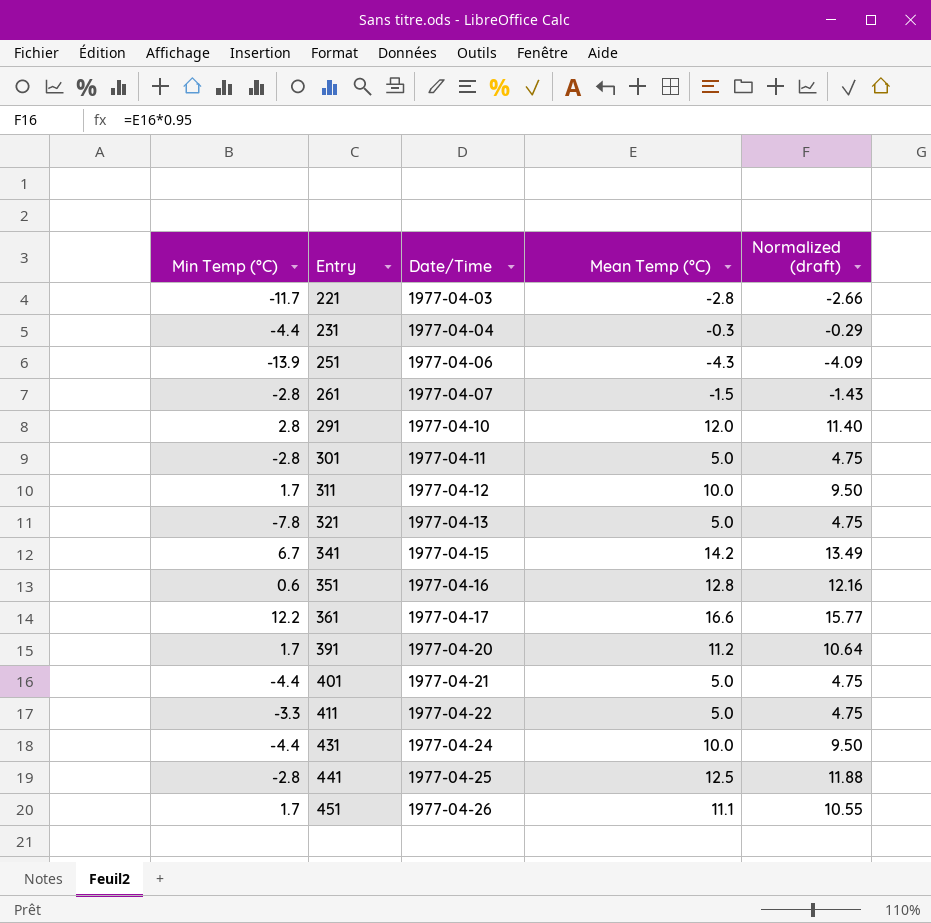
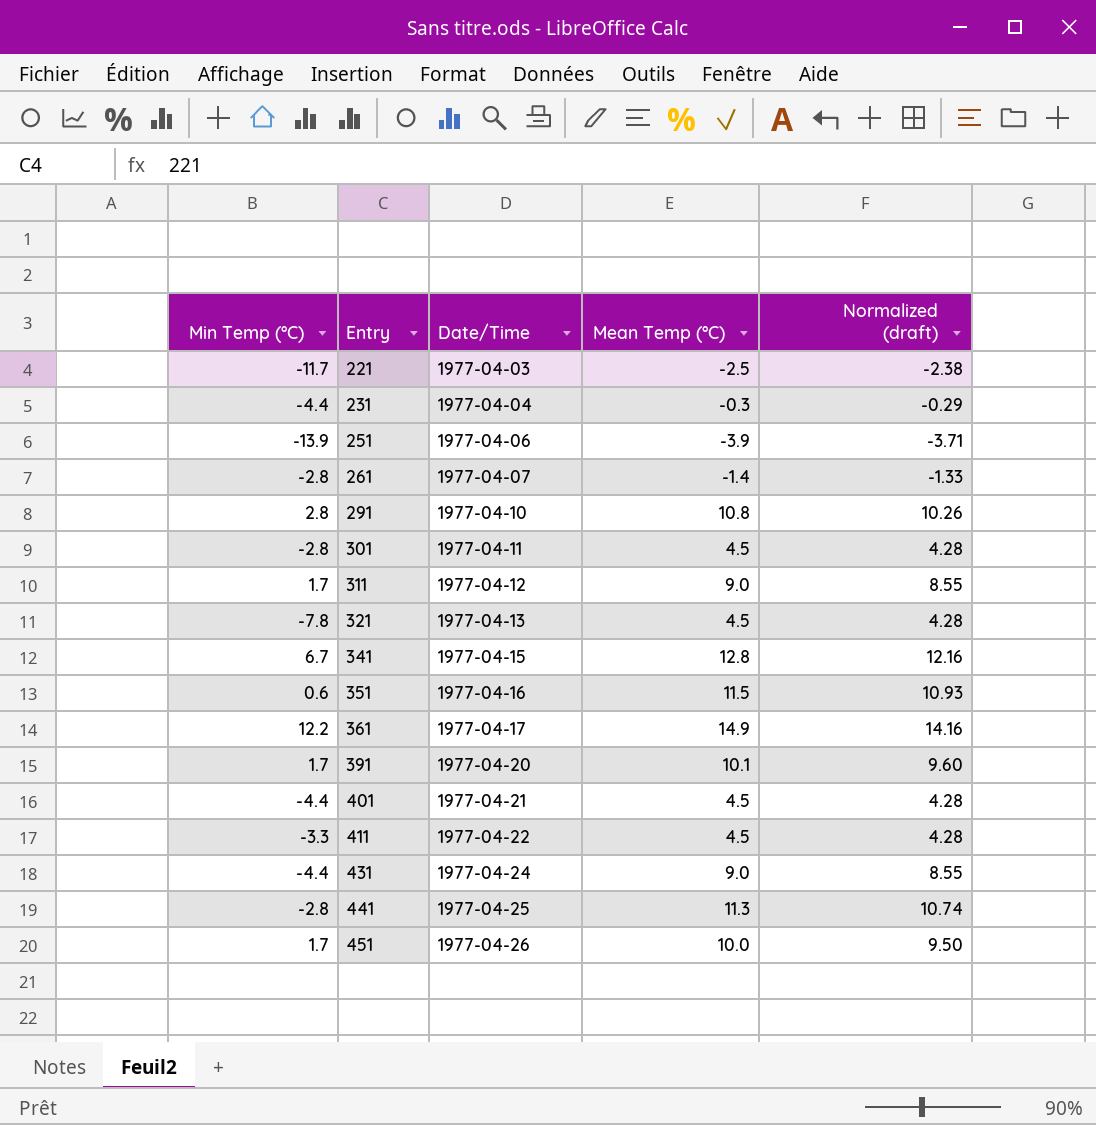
221 | Mean Temp (°C): -2.8 -> -2.5
221 | Normalized (draft): -2.66 -> -2.38
251 | Mean Temp (°C): -4.3 -> -3.9
251 | Normalized (draft): -4.09 -> -3.71
261 | Mean Temp (°C): -1.5 -> -1.4
261 | Normalized (draft): -1.43 -> -1.33
291 | Mean Temp (°C): 12.0 -> 10.8
291 | Normalized (draft): 11.40 -> 10.26
301 | Mean Temp (°C): 5.0 -> 4.5
301 | Normalized (draft): 4.75 -> 4.28
311 | Mean Temp (°C): 10.0 -> 9.0
311 | Normalized (draft): 9.50 -> 8.55
321 | Mean Temp (°C): 5.0 -> 4.5
321 | Normalized (draft): 4.75 -> 4.28
341 | Mean Temp (°C): 14.2 -> 12.8
341 | Normalized (draft): 13.49 -> 12.16
351 | Mean Temp (°C): 12.8 -> 11.5
351 | Normalized (draft): 12.16 -> 10.93
361 | Mean Temp (°C): 16.6 -> 14.9
361 | Normalized (draft): 15.77 -> 14.16
391 | Mean Temp (°C): 11.2 -> 10.1
391 | Normalized (draft): 10.64 -> 9.60
401 | Mean Temp (°C): 5.0 -> 4.5
401 | Normalized (draft): 4.75 -> 4.28
411 | Mean Temp (°C): 5.0 -> 4.5
411 | Normalized (draft): 4.75 -> 4.28
431 | Mean Temp (°C): 10.0 -> 9.0
431 | Normalized (draft): 9.50 -> 8.55
441 | Mean Temp (°C): 12.5 -> 11.3
441 | Normalized (draft): 11.88 -> 10.74
451 | Mean Temp (°C): 11.1 -> 10.0
451 | Normalized (draft): 10.55 -> 9.50

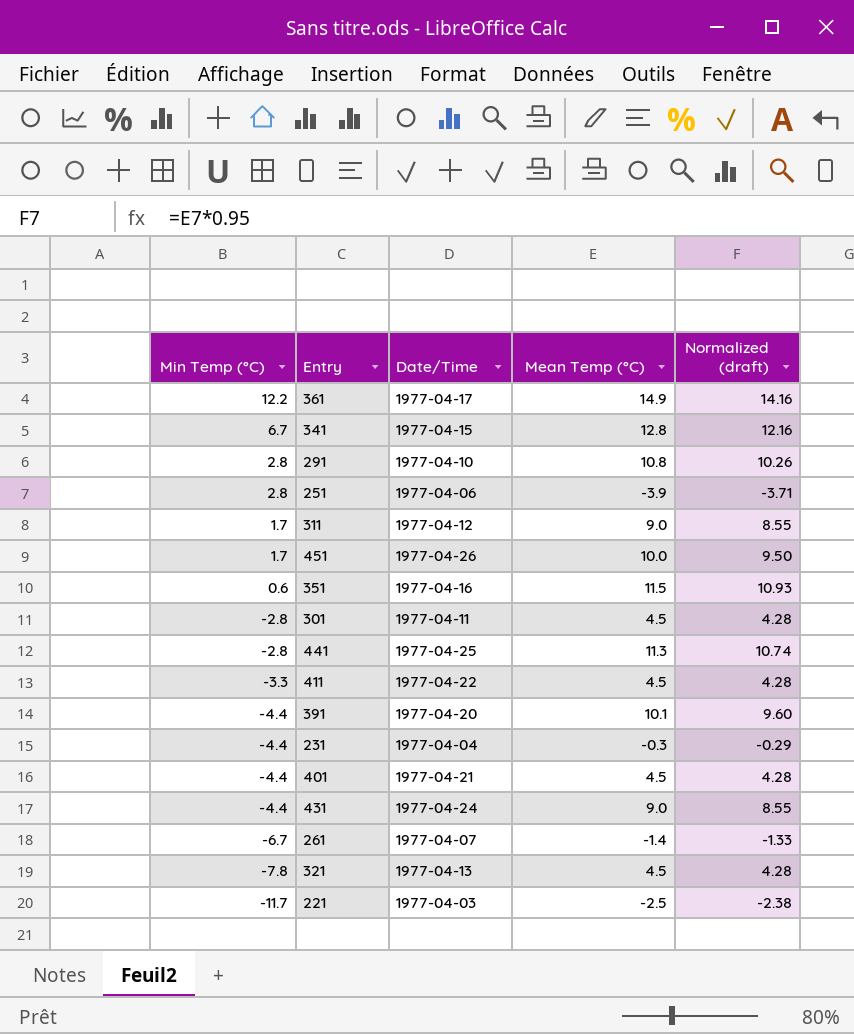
row order: Entry ascending -> Min Temp (°C) descending
251 | Min Temp (°C): -13.9 -> 2.8
391 | Min Temp (°C): 1.7 -> -4.4
261 | Min Temp (°C): -2.8 -> -6.7

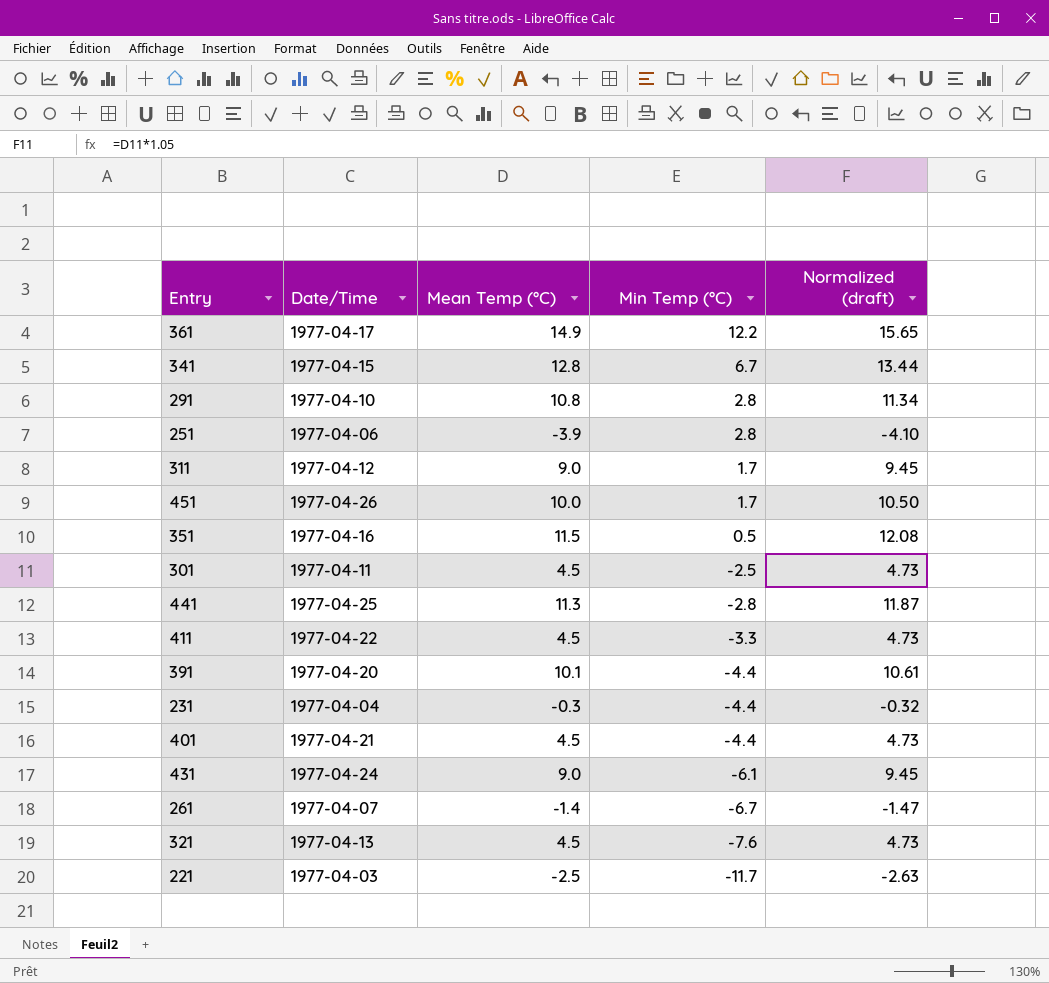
column Min Temp (°C) | position: 1 -> 4
column Normalized (draft) | formula: [Mean Temp (°C)] * 0.95 -> [Mean Temp (°C)] * 1.05
351 | Min Temp (°C): 0.6 -> 0.5
301 | Min Temp (°C): -2.8 -> -2.5
431 | Min Temp (°C): -4.4 -> -6.1
321 | Min Temp (°C): -7.8 -> -7.6

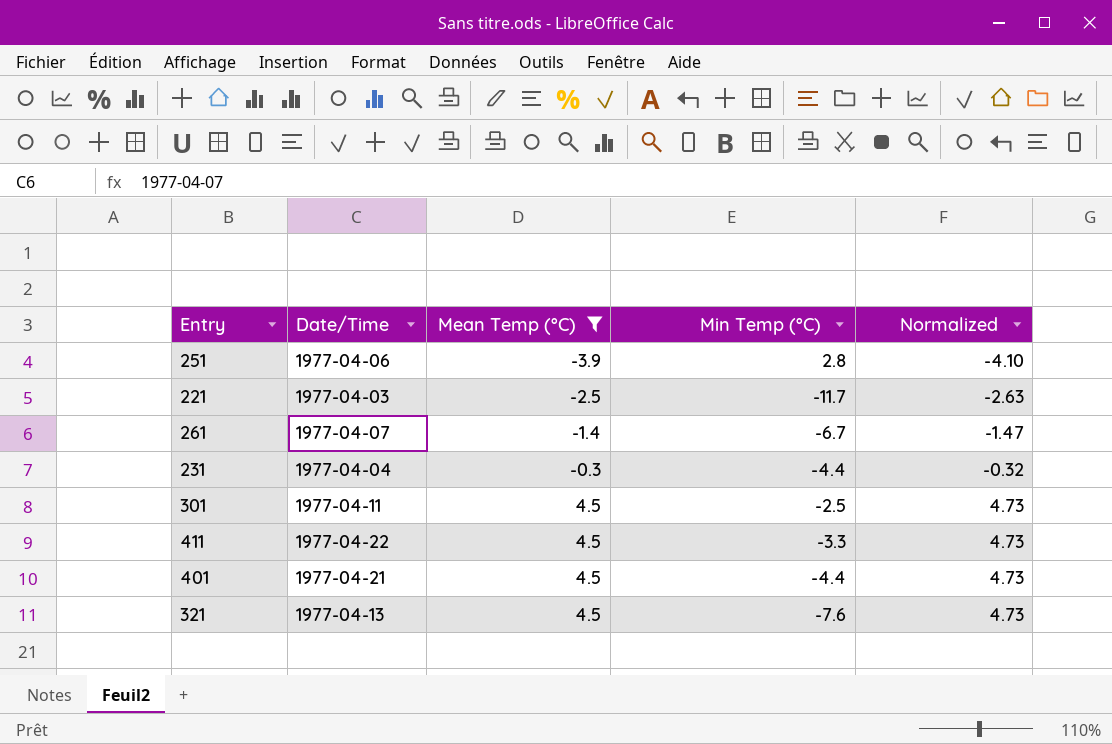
filter: none -> Mean Temp (°C) <= 4.5
row order: Min Temp (°C) descending -> Mean Temp (°C) ascending
column name: Normalized (draft) -> Normalized

